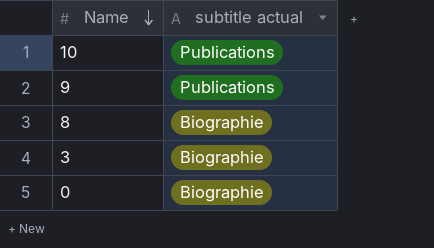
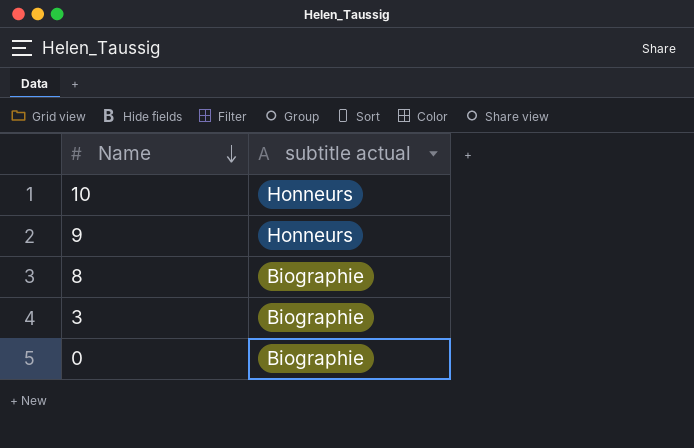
10 | subtitle actual: Publications -> Honneurs
9 | subtitle actual: Publications -> Honneurs

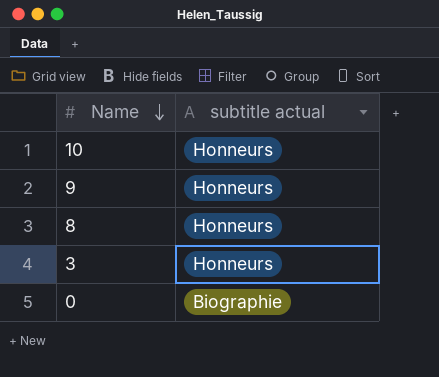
8 | subtitle actual: Biographie -> Honneurs
3 | subtitle actual: Biographie -> Honneurs

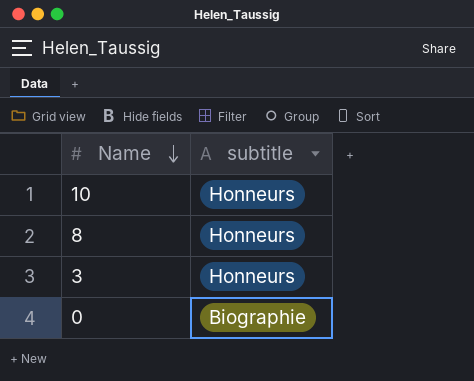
column name: subtitle actual -> subtitle
row 9: Honneurs -> none

